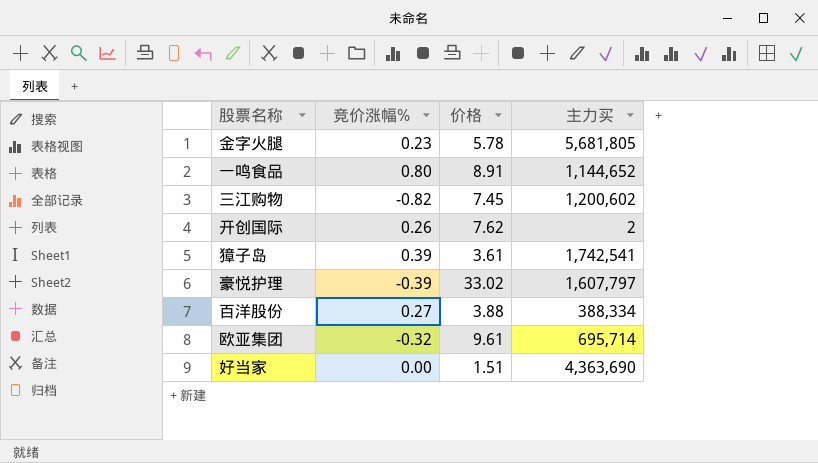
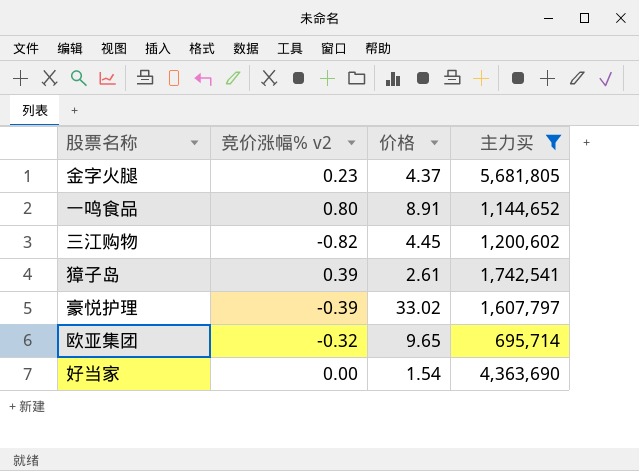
filter: none -> 主力买 >= 695,714
column name: 竞价涨幅% -> 竞价涨幅% v2
金字火腿 | 价格: 5.78 -> 4.37
三江购物 | 价格: 7.45 -> 4.45
獐子岛 | 价格: 3.61 -> 2.61
欧亚集团 | 价格: 9.61 -> 9.65
好当家 | 价格: 1.51 -> 1.54

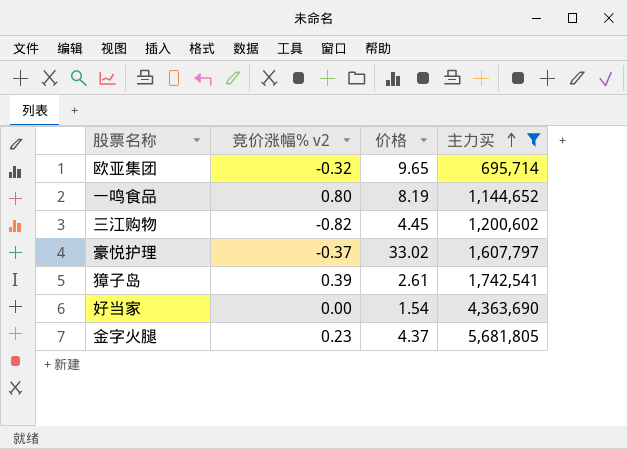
row order: none -> 主力买 ascending
一鸣食品 | 价格: 8.91 -> 8.19
豪悦护理 | 竞价涨幅% v2: -0.39 -> -0.37

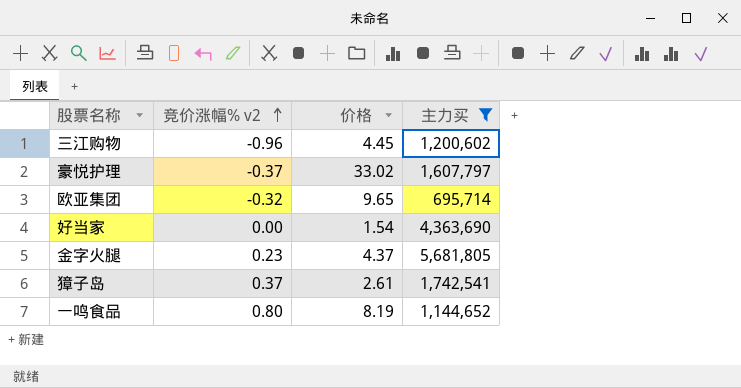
row order: 主力买 ascending -> 竞价涨幅% v2 ascending
三江购物 | 竞价涨幅% v2: -0.82 -> -0.96
獐子岛 | 竞价涨幅% v2: 0.39 -> 0.37

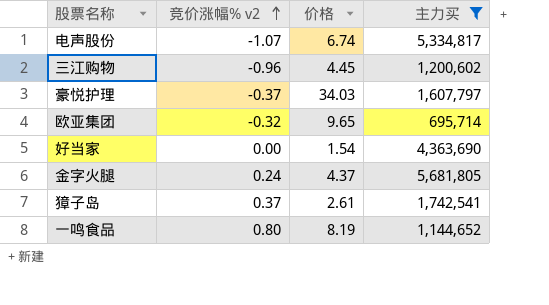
row 电声股份: none -> -1.07 | 6.74 | 5,334,817
豪悦护理 | 价格: 33.02 -> 34.03
金字火腿 | 竞价涨幅% v2: 0.23 -> 0.24

